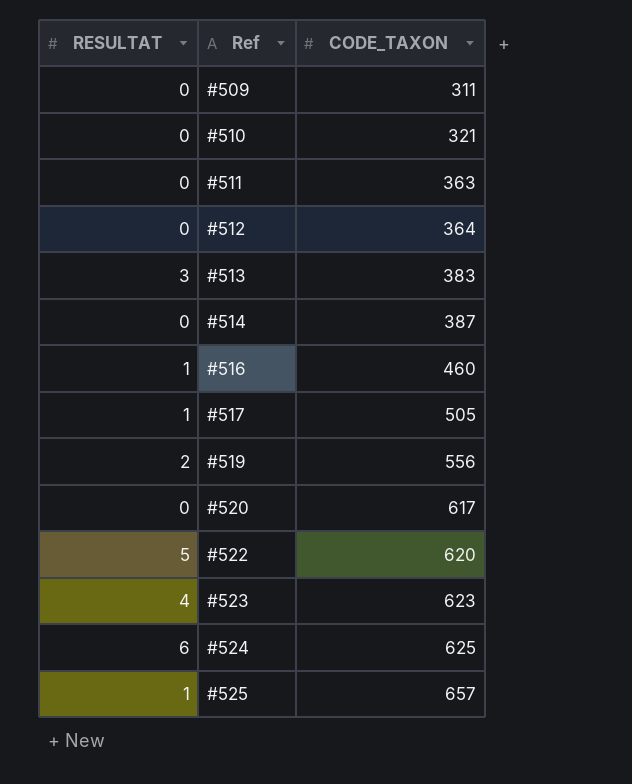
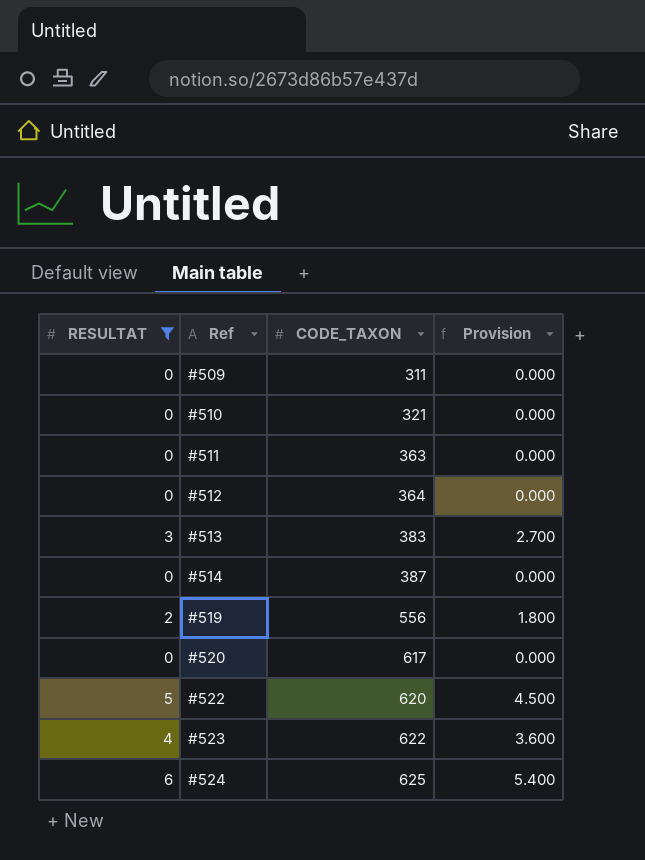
filter: none -> RESULTAT != 1
column Provision | formula: none -> [RESULTAT] * 0.9
#523 | CODE_TAXON: 623 -> 622

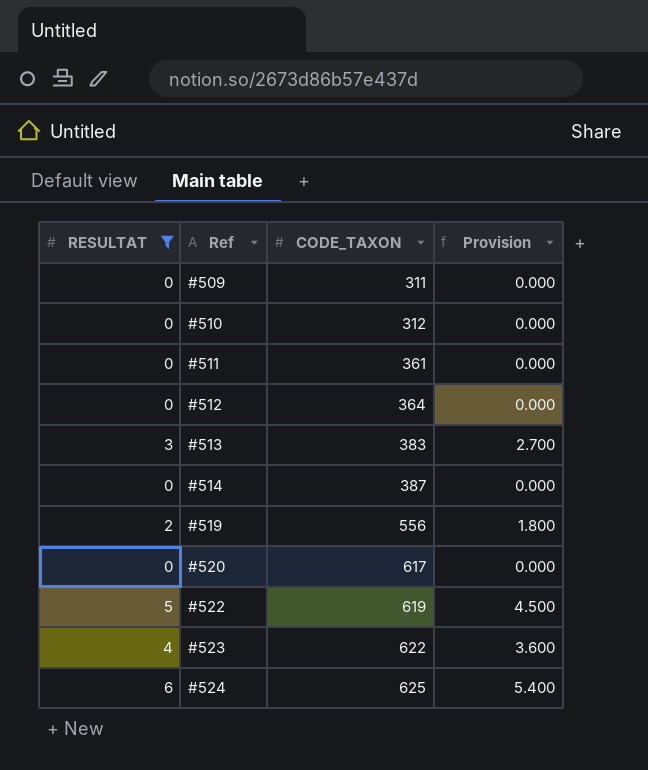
#510 | CODE_TAXON: 321 -> 312
#511 | CODE_TAXON: 363 -> 361
#522 | CODE_TAXON: 620 -> 619

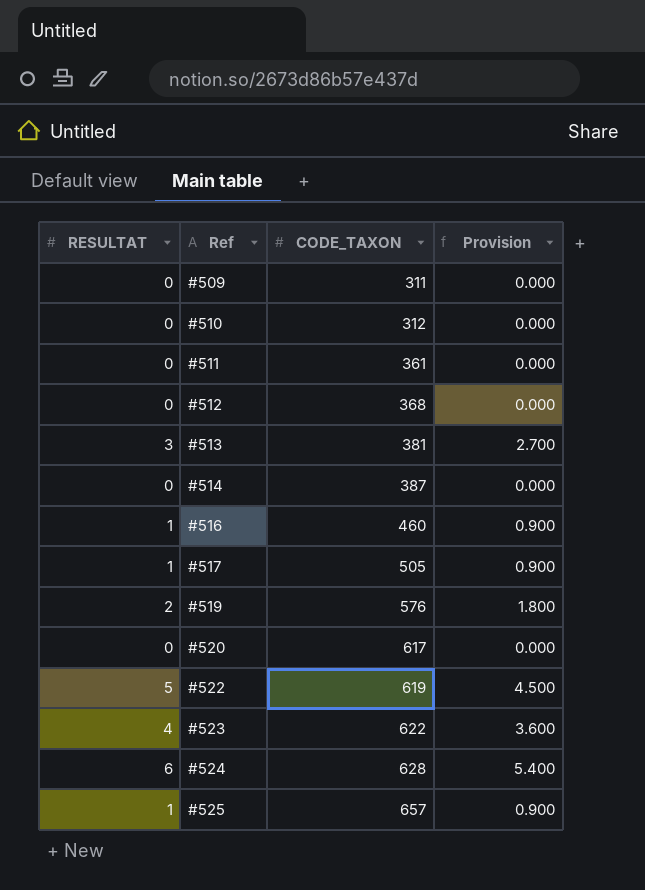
filter: RESULTAT != 1 -> none
#512 | CODE_TAXON: 364 -> 368
#513 | CODE_TAXON: 383 -> 381
#519 | CODE_TAXON: 556 -> 576
#524 | CODE_TAXON: 625 -> 628

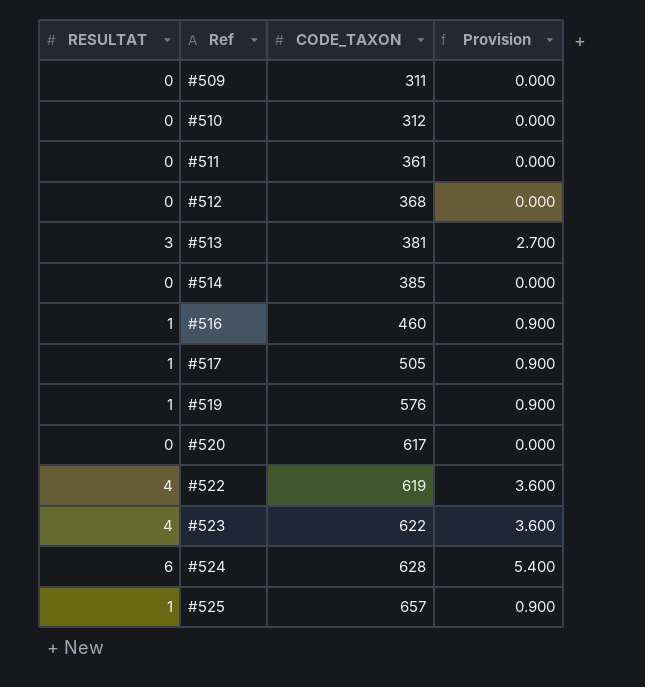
#514 | CODE_TAXON: 387 -> 385
#519 | RESULTAT: 2 -> 1
#519 | Provision: 1.800 -> 0.900
#522 | RESULTAT: 5 -> 4
#522 | Provision: 4.500 -> 3.600

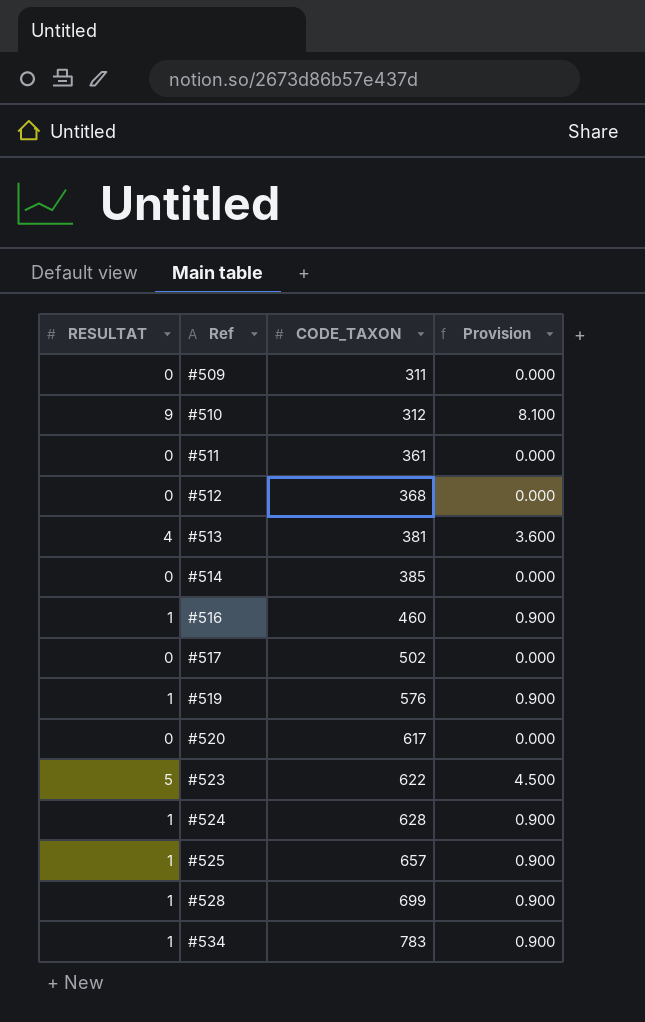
row #522: 4 | 619 | 3.600 -> none
#510 | RESULTAT: 0 -> 9
#510 | Provision: 0.000 -> 8.100
#513 | RESULTAT: 3 -> 4
#513 | Provision: 2.700 -> 3.600
#517 | RESULTAT: 1 -> 0
#517 | CODE_TAXON: 505 -> 502
#517 | Provision: 0.900 -> 0.000
#523 | RESULTAT: 4 -> 5
#523 | Provision: 3.600 -> 4.500
#524 | RESULTAT: 6 -> 1
#524 | Provision: 5.400 -> 0.900
row #528: none -> 1 | 699 | 0.900
row #534: none -> 1 | 783 | 0.900

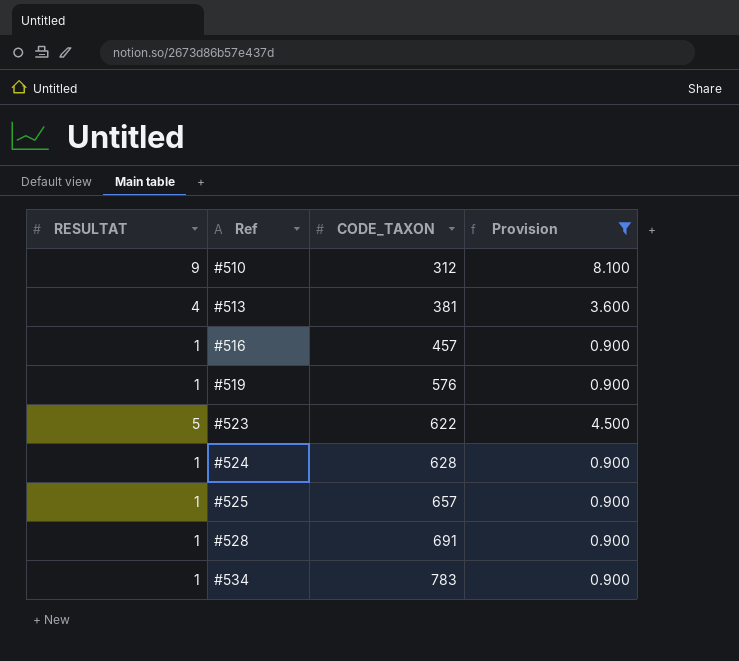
filter: none -> Provision != 0.000
#516 | CODE_TAXON: 460 -> 457
#528 | CODE_TAXON: 699 -> 691

